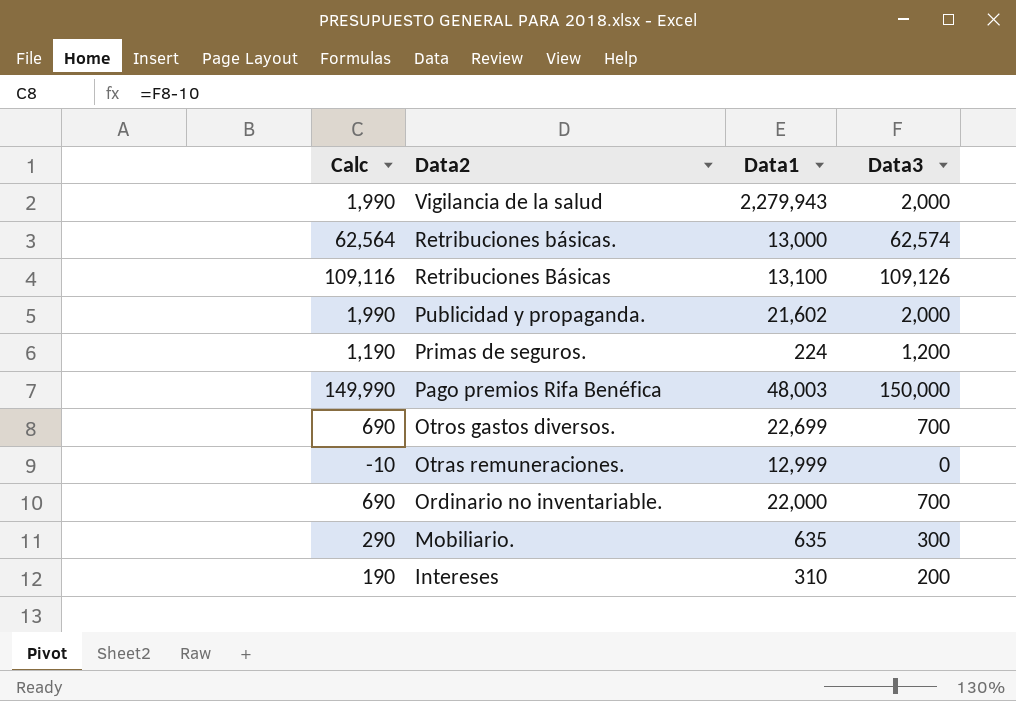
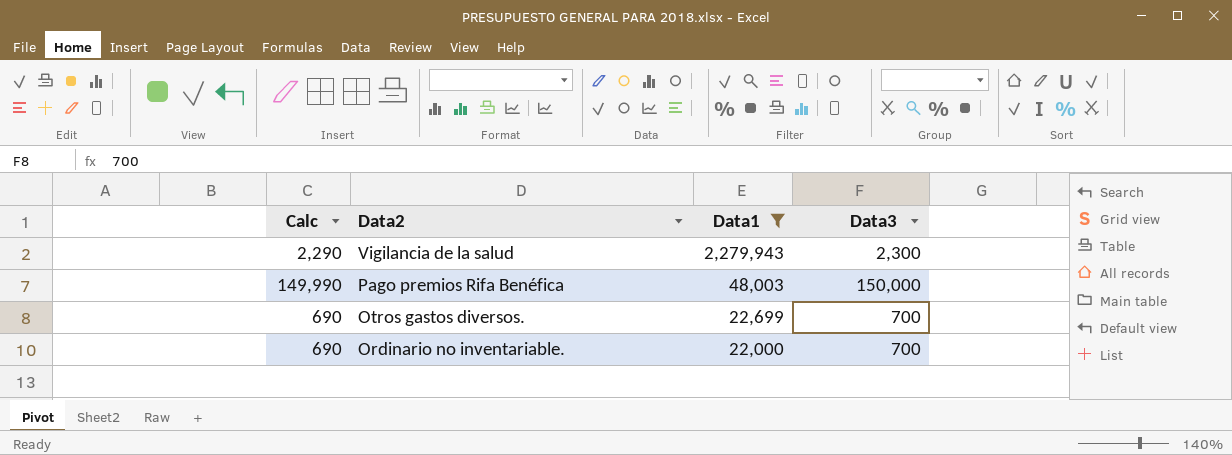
filter: none -> Data1 >= 22,000
Vigilancia de la salud | Calc: 1,990 -> 2,290
Vigilancia de la salud | Data3: 2,000 -> 2,300

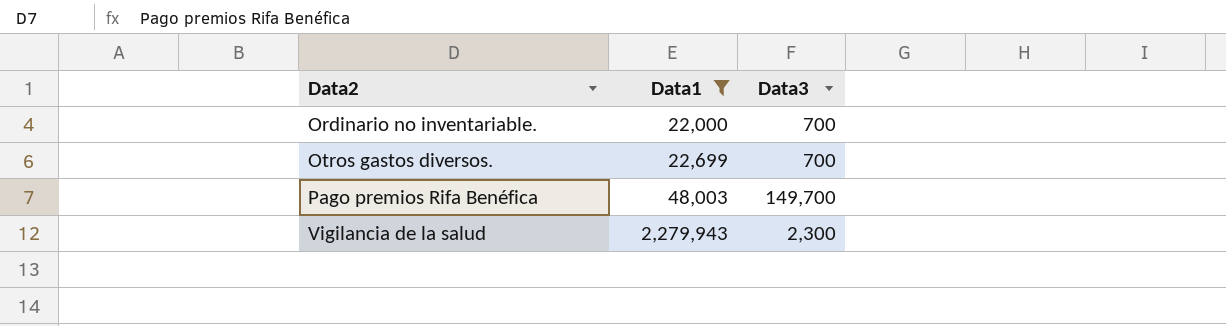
row order: Data2 descending -> Data2 ascending
column Calc | formula: [Data3] - 10 -> none
Pago premios Rifa Benéfica | Data3: 150,000 -> 149,700

